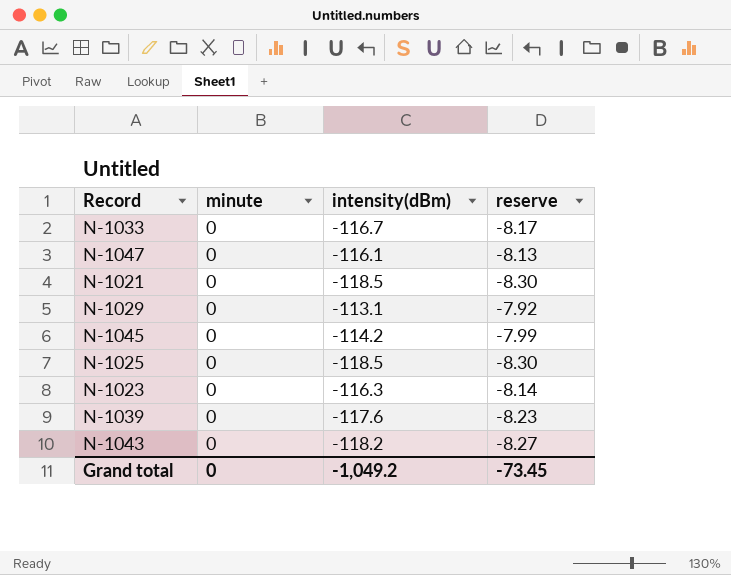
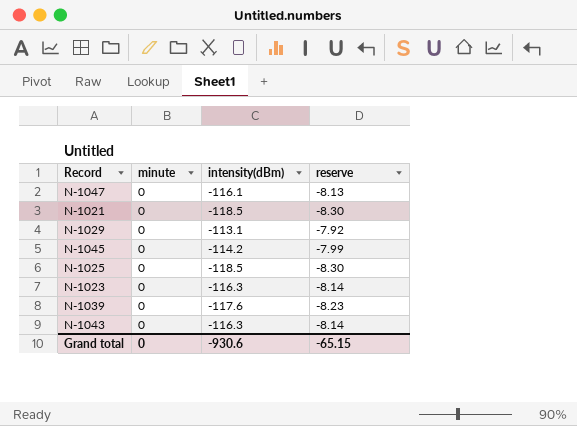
row N-1033: 0 | -116.7 | -8.17 -> none
N-1043 | intensity(dBm): -118.2 -> -116.3
N-1043 | reserve: -8.27 -> -8.14
Grand total | intensity(dBm): -1,049.2 -> -930.6
Grand total | reserve: -73.45 -> -65.15

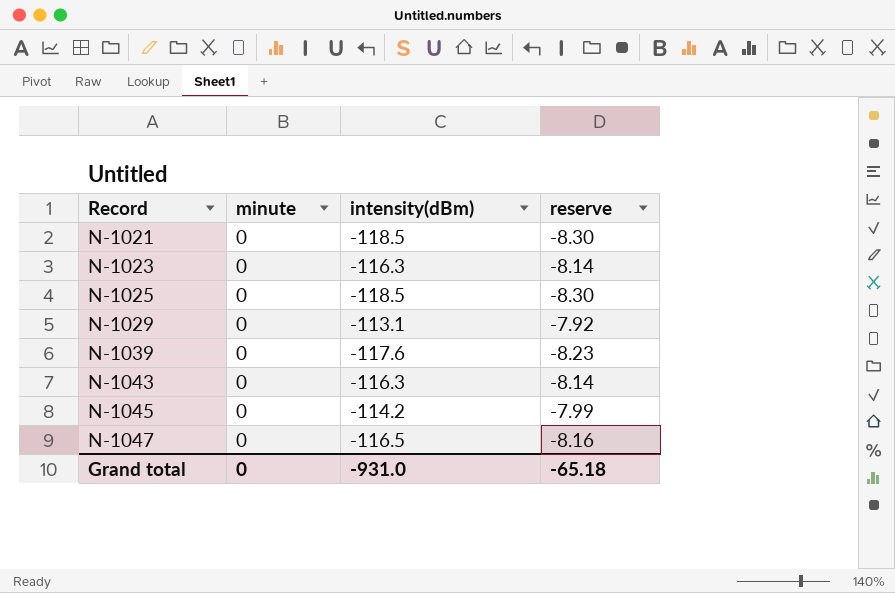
row order: none -> Record ascending
N-1047 | intensity(dBm): -116.1 -> -116.5
N-1047 | reserve: -8.13 -> -8.16
Grand total | intensity(dBm): -930.6 -> -931.0
Grand total | reserve: -65.15 -> -65.18

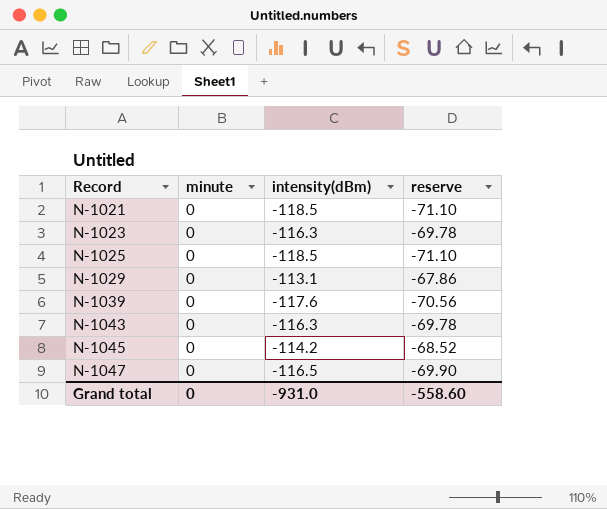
column reserve | formula: [intensity(dBm)] * 0.07 -> [intensity(dBm)] * 0.6
Grand total | reserve: -65.18 -> -558.60

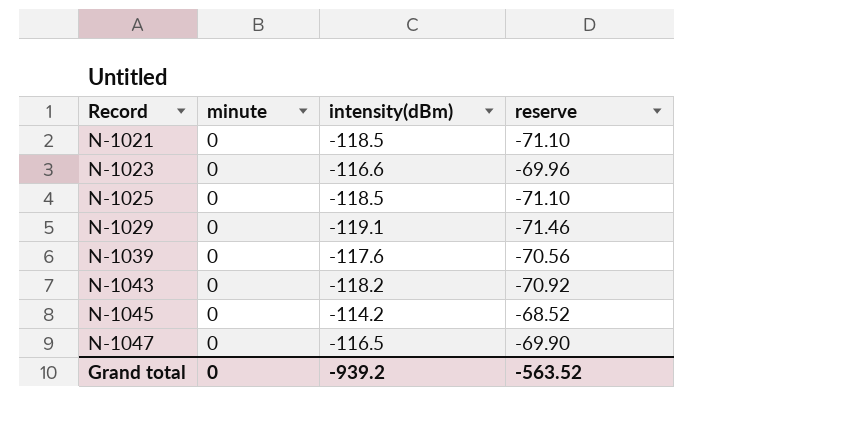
N-1023 | intensity(dBm): -116.3 -> -116.6
N-1023 | reserve: -69.78 -> -69.96
N-1029 | intensity(dBm): -113.1 -> -119.1
N-1029 | reserve: -67.86 -> -71.46
N-1043 | intensity(dBm): -116.3 -> -118.2
N-1043 | reserve: -69.78 -> -70.92
Grand total | intensity(dBm): -931.0 -> -939.2
Grand total | reserve: -558.60 -> -563.52

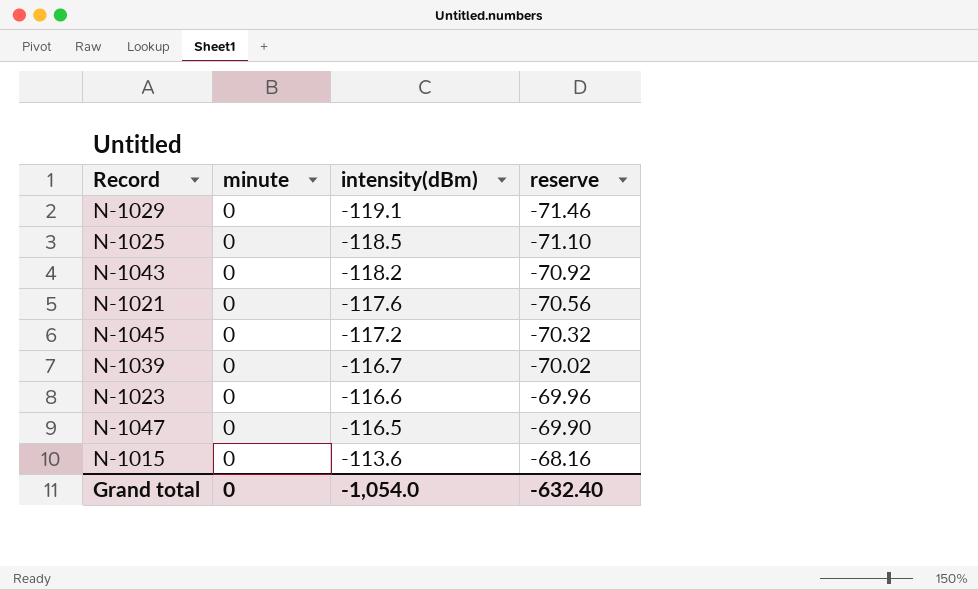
row order: Record ascending -> intensity(dBm) ascending
N-1021 | intensity(dBm): -118.5 -> -117.6
N-1021 | reserve: -71.10 -> -70.56
N-1045 | intensity(dBm): -114.2 -> -117.2
N-1045 | reserve: -68.52 -> -70.32
N-1039 | intensity(dBm): -117.6 -> -116.7
N-1039 | reserve: -70.56 -> -70.02
row N-1015: none -> 0 | -113.6 | -68.16
Grand total | intensity(dBm): -939.2 -> -1,054.0
Grand total | reserve: -563.52 -> -632.40

